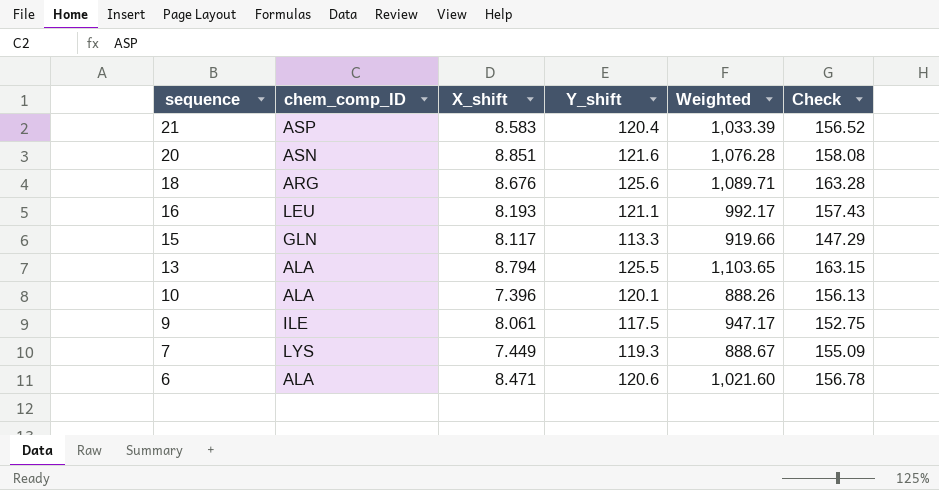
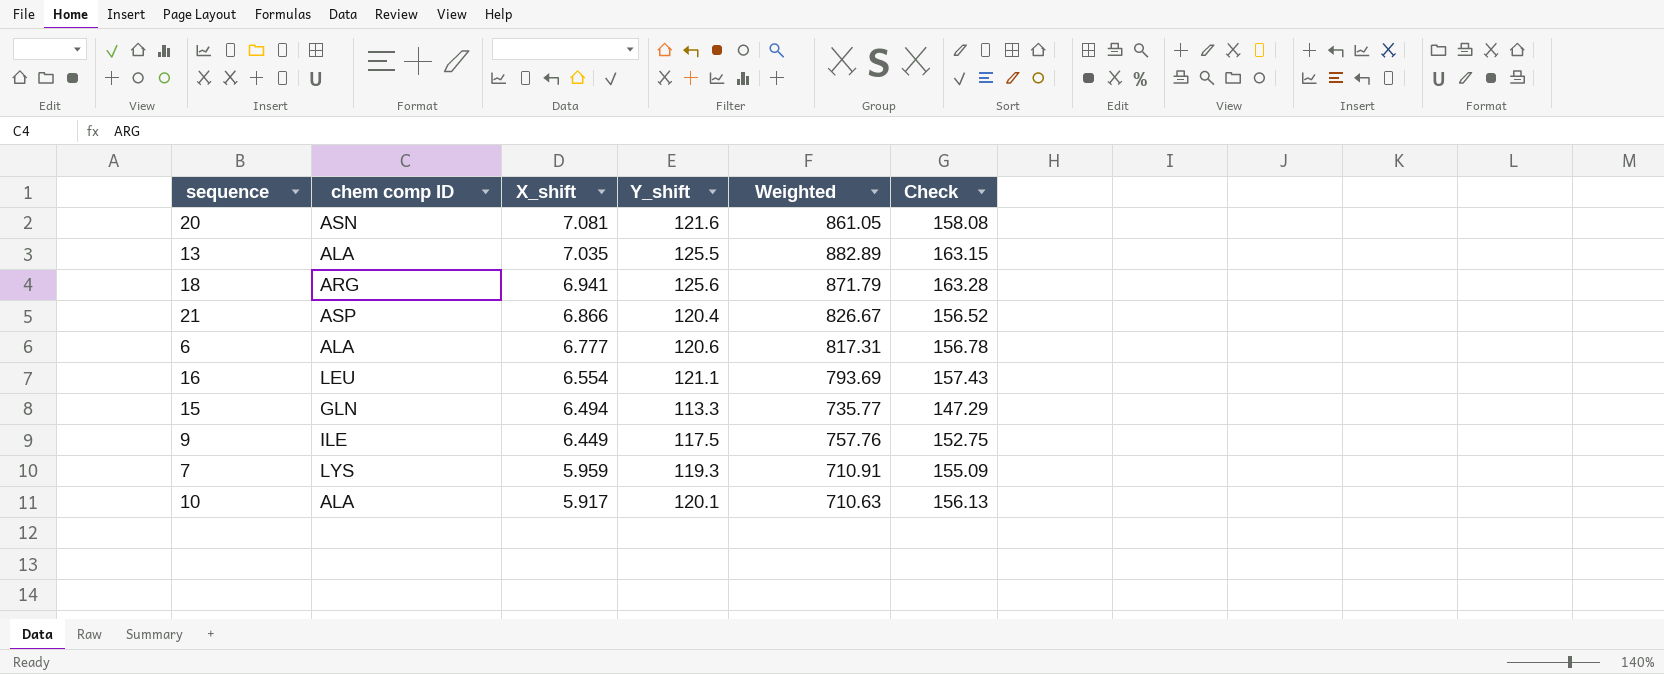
row order: sequence descending -> X_shift descending
column name: chem_comp_ID -> chem comp ID
20 | X_shift: 8.851 -> 7.081
20 | Weighted: 1,076.28 -> 861.05
13 | X_shift: 8.794 -> 7.035
13 | Weighted: 1,103.65 -> 882.89
18 | X_shift: 8.676 -> 6.941
18 | Weighted: 1,089.71 -> 871.79
21 | X_shift: 8.583 -> 6.866
21 | Weighted: 1,033.39 -> 826.67
6 | X_shift: 8.471 -> 6.777
6 | Weighted: 1,021.60 -> 817.31
16 | X_shift: 8.193 -> 6.554
16 | Weighted: 992.17 -> 793.69
15 | X_shift: 8.117 -> 6.494
15 | Weighted: 919.66 -> 735.77
9 | X_shift: 8.061 -> 6.449
9 | Weighted: 947.17 -> 757.76
7 | X_shift: 7.449 -> 5.959
7 | Weighted: 888.67 -> 710.91
10 | X_shift: 7.396 -> 5.917
10 | Weighted: 888.26 -> 710.63

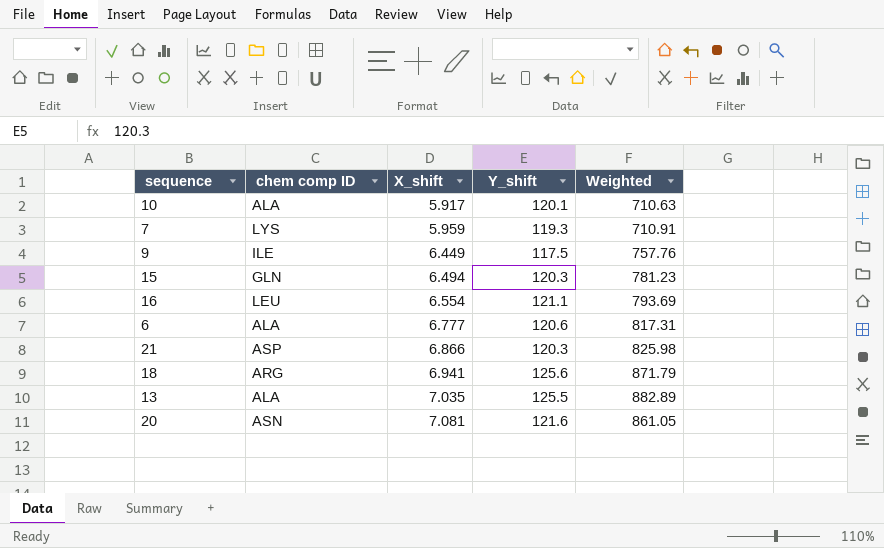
row order: X_shift descending -> X_shift ascending
column Check | formula: [Y_shift] * 1.3 -> none
15 | Y_shift: 113.3 -> 120.3
15 | Weighted: 735.77 -> 781.23
21 | Y_shift: 120.4 -> 120.3
21 | Weighted: 826.67 -> 825.98

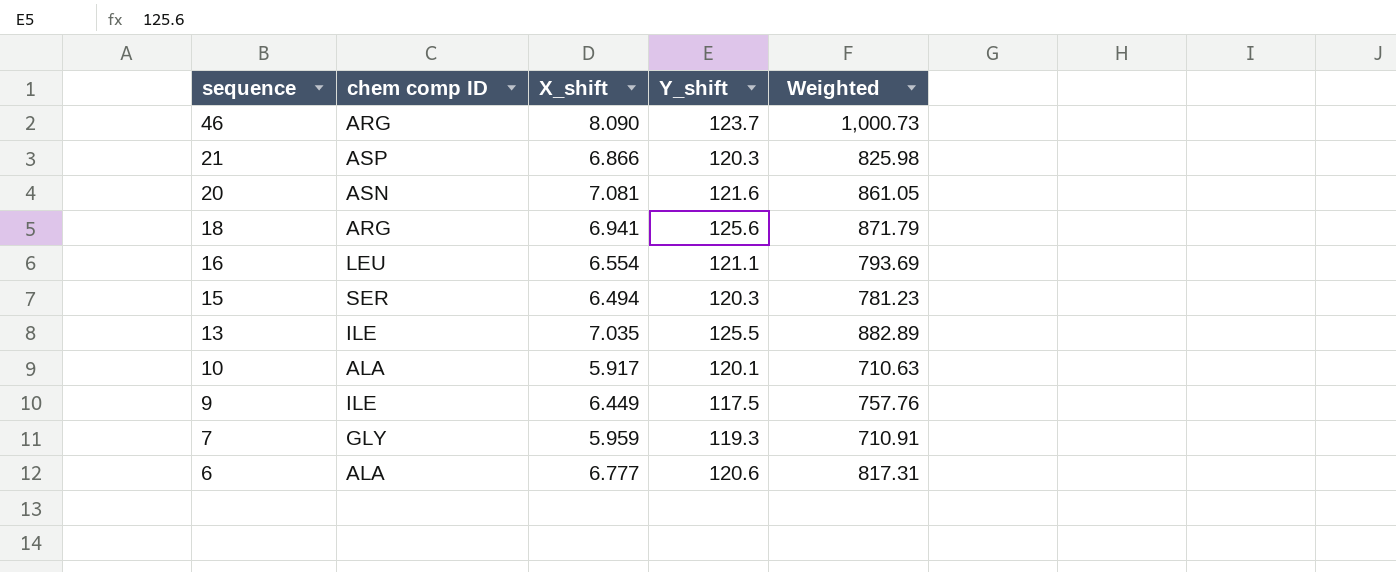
row order: X_shift ascending -> sequence descending
row 46: none -> ARG | 8.090 | 123.7 | 1,000.73
15 | chem comp ID: GLN -> SER
13 | chem comp ID: ALA -> ILE
7 | chem comp ID: LYS -> GLY

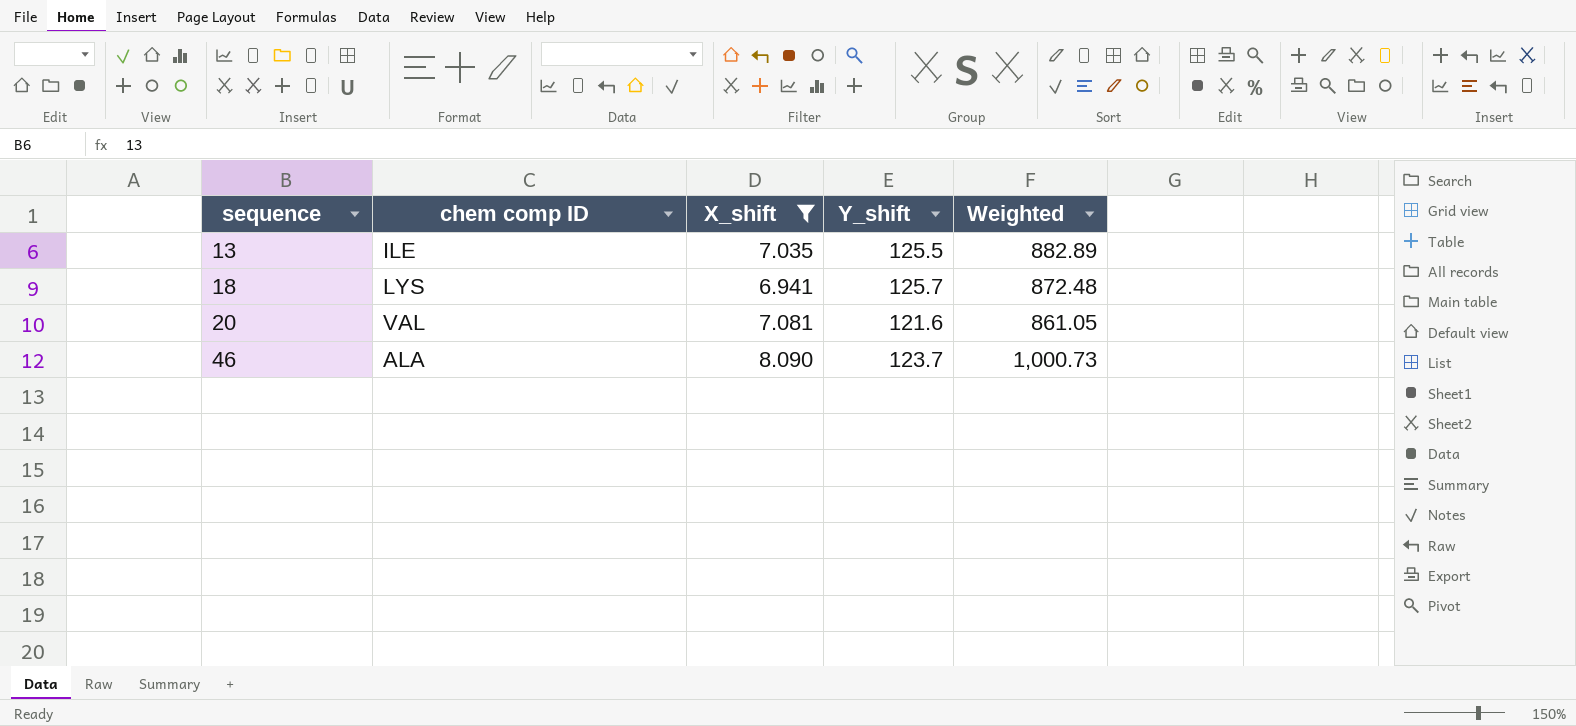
filter: none -> X_shift >= 6.941
row order: sequence descending -> sequence ascending
18 | chem comp ID: ARG -> LYS
18 | Y_shift: 125.6 -> 125.7
18 | Weighted: 871.79 -> 872.48
20 | chem comp ID: ASN -> VAL
46 | chem comp ID: ARG -> ALA

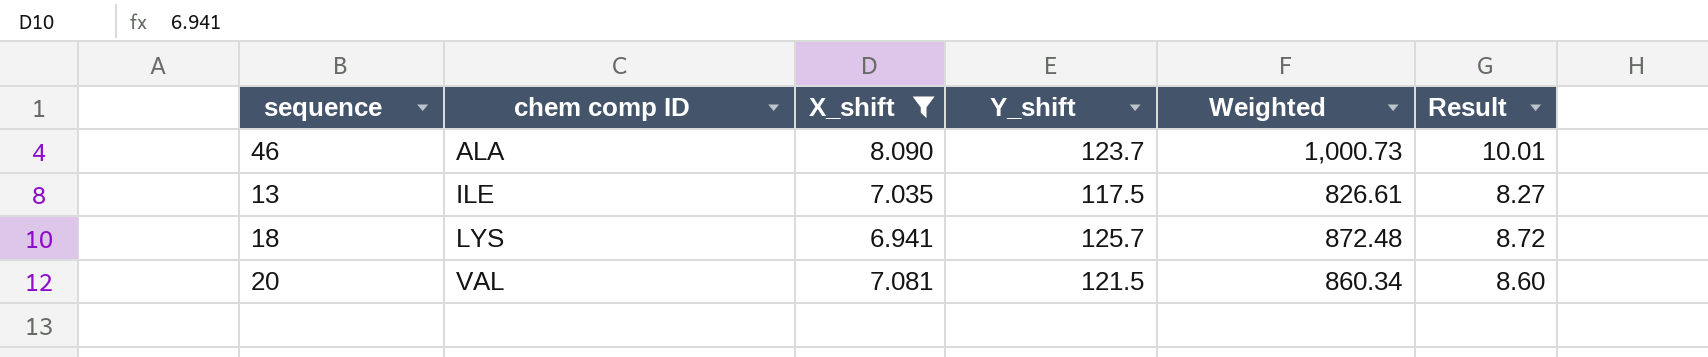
row order: sequence ascending -> chem comp ID ascending
column Result | formula: none -> [Weighted] * 0.01
13 | Y_shift: 125.5 -> 117.5
13 | Weighted: 882.89 -> 826.61
20 | Y_shift: 121.6 -> 121.5
20 | Weighted: 861.05 -> 860.34

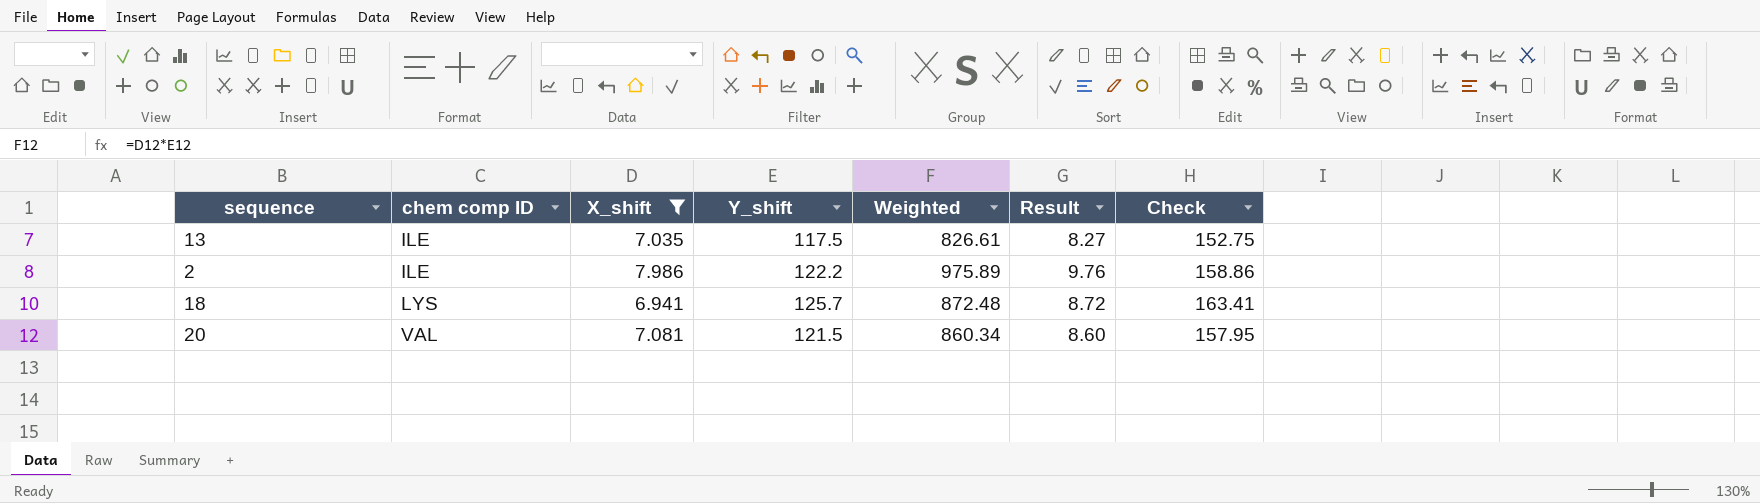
column Check | formula: none -> [Y_shift] * 1.3
row 46: ALA | 8.090 | 123.7 | 1,000.73 | 10.01 -> none
row 2: none -> ILE | 7.986 | 122.2 | 975.89 | 9.76 | 158.86

